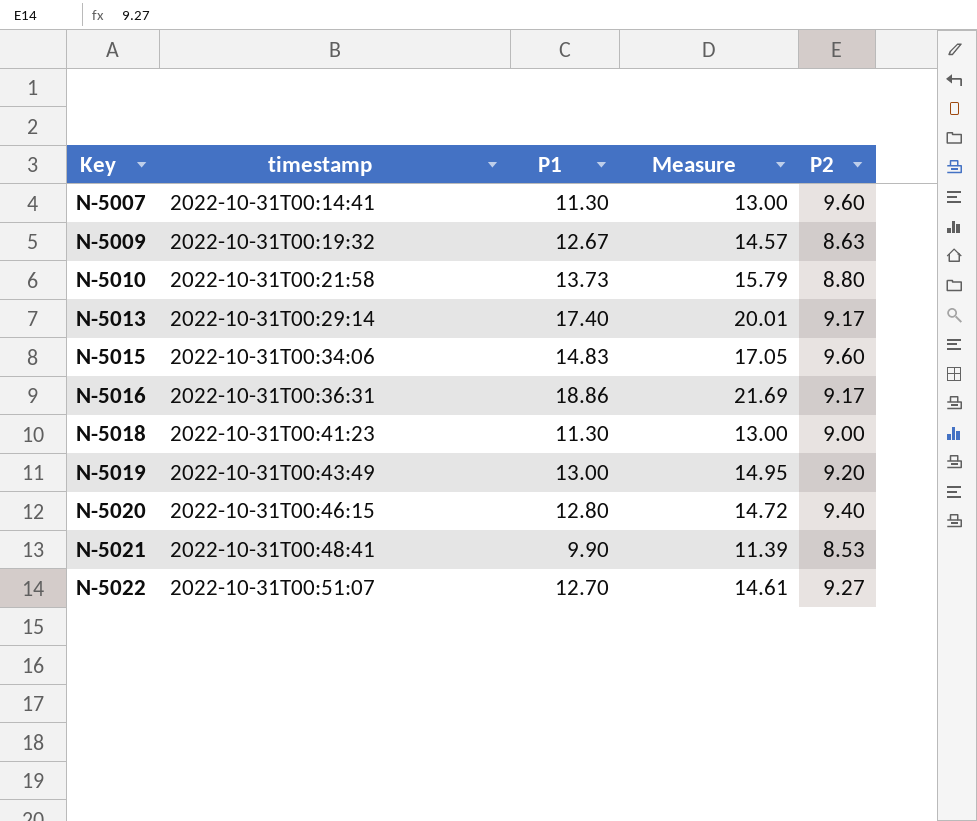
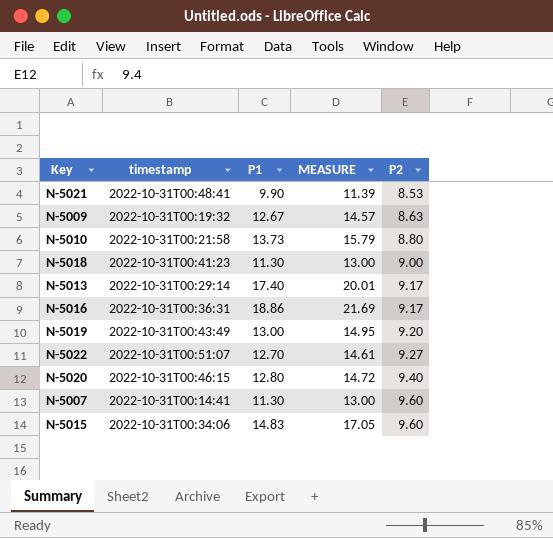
row order: Key ascending -> P2 ascending
column name: Measure -> MEASURE

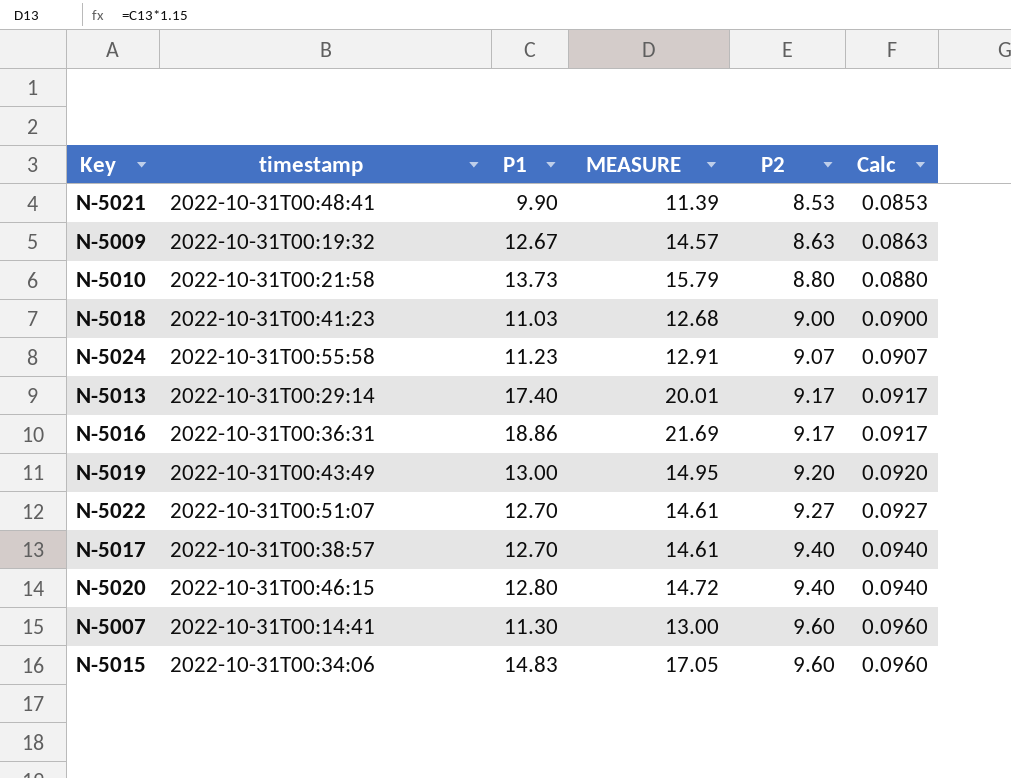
column Calc | formula: none -> [P2] * 0.01
N-5018 | P1: 11.30 -> 11.03
N-5018 | MEASURE: 13.00 -> 12.68
row N-5024: none -> 2022-10-31T00:55:58 | 11.23 | 12.91 | 9.07 | 0.0907
row N-5017: none -> 2022-10-31T00:38:57 | 12.70 | 14.61 | 9.40 | 0.0940

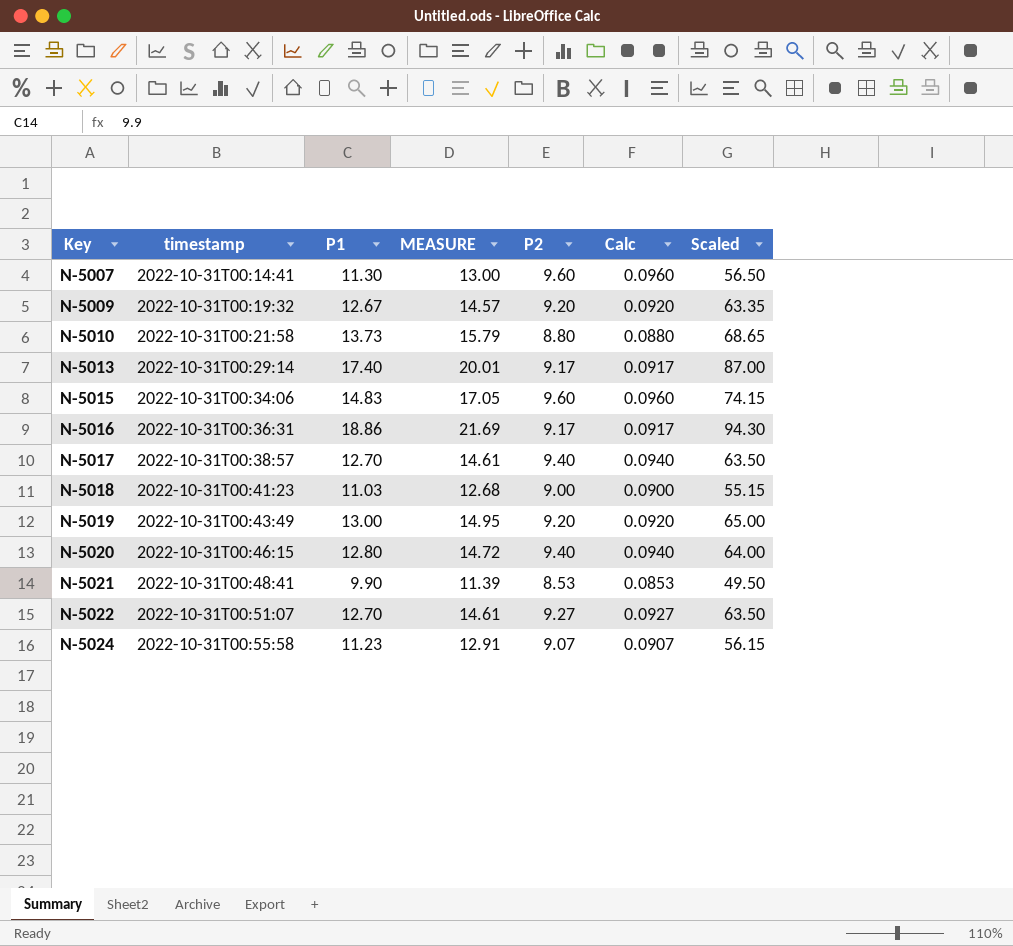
row order: P2 ascending -> Key ascending
column Scaled | formula: none -> [P1] * 5
N-5009 | P2: 8.63 -> 9.20
N-5009 | Calc: 0.0863 -> 0.0920

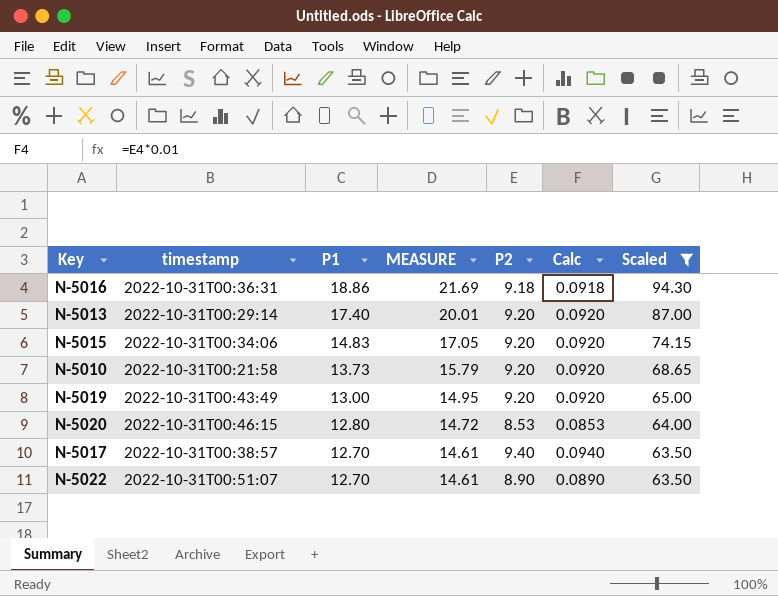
filter: none -> Scaled >= 63.50
row order: Key ascending -> P1 descending
N-5016 | P2: 9.17 -> 9.18
N-5016 | Calc: 0.0917 -> 0.0918
N-5013 | P2: 9.17 -> 9.20
N-5013 | Calc: 0.0917 -> 0.0920
N-5015 | P2: 9.60 -> 9.20
N-5015 | Calc: 0.0960 -> 0.0920
N-5010 | P2: 8.80 -> 9.20
N-5010 | Calc: 0.0880 -> 0.0920
N-5020 | P2: 9.40 -> 8.53
N-5020 | Calc: 0.0940 -> 0.0853
N-5022 | P2: 9.27 -> 8.90
N-5022 | Calc: 0.0927 -> 0.0890

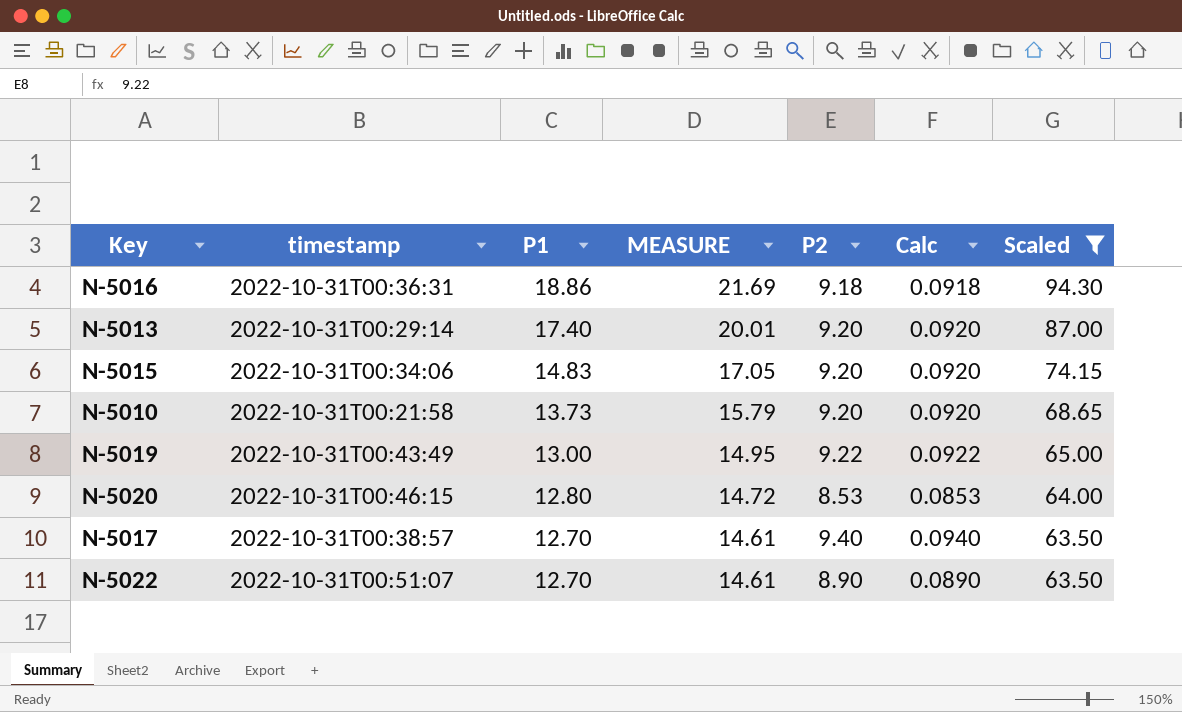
N-5019 | P2: 9.20 -> 9.22
N-5019 | Calc: 0.0920 -> 0.0922

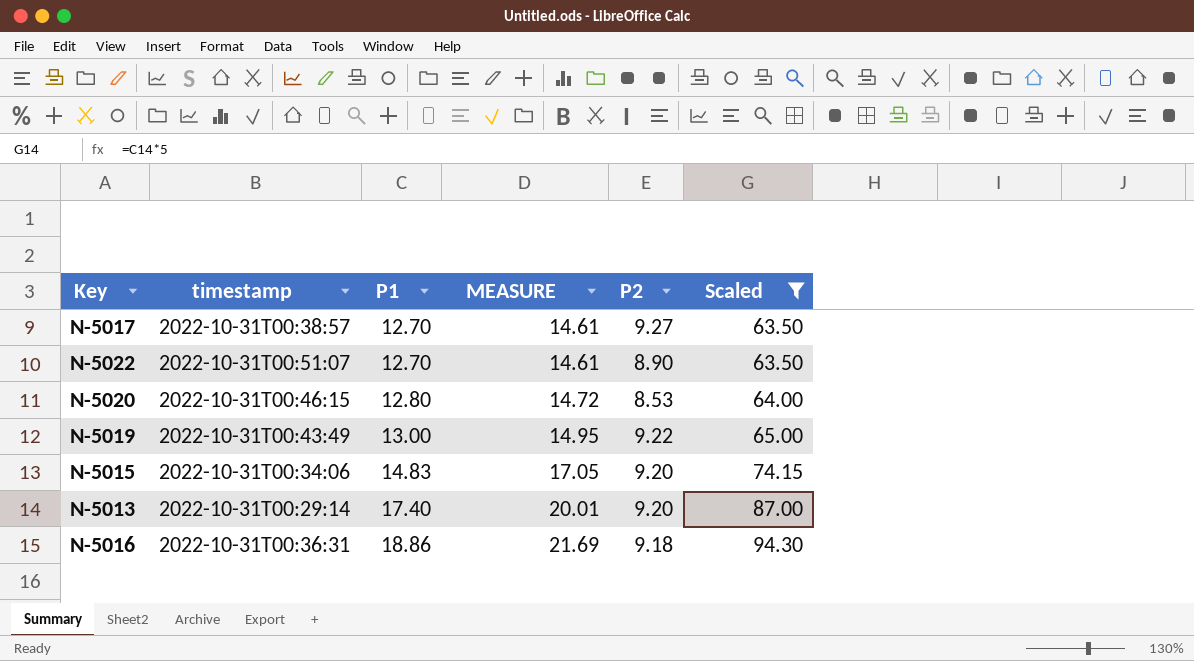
row order: P1 descending -> P1 ascending
column Calc | formula: [P2] * 0.01 -> none
row N-5010: 2022-10-31T00:21:58 | 13.73 | 15.79 | 9.20 | 0.0920 | 68.65 -> none
N-5017 | P2: 9.40 -> 9.27

